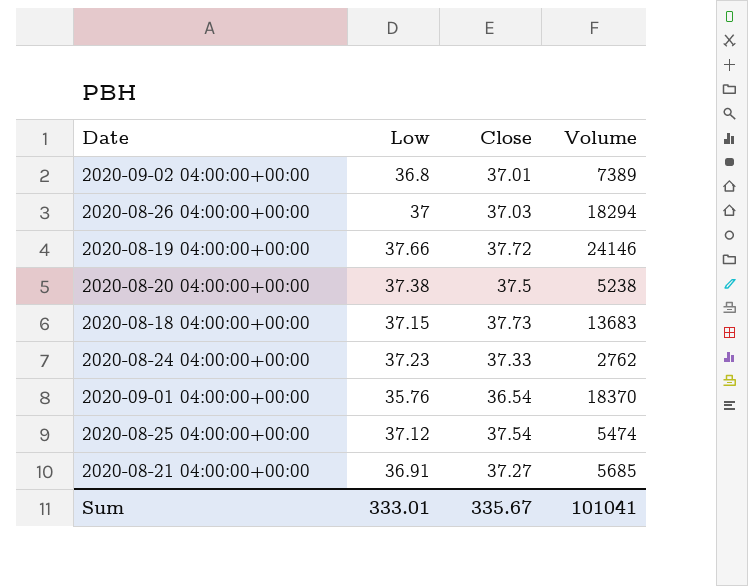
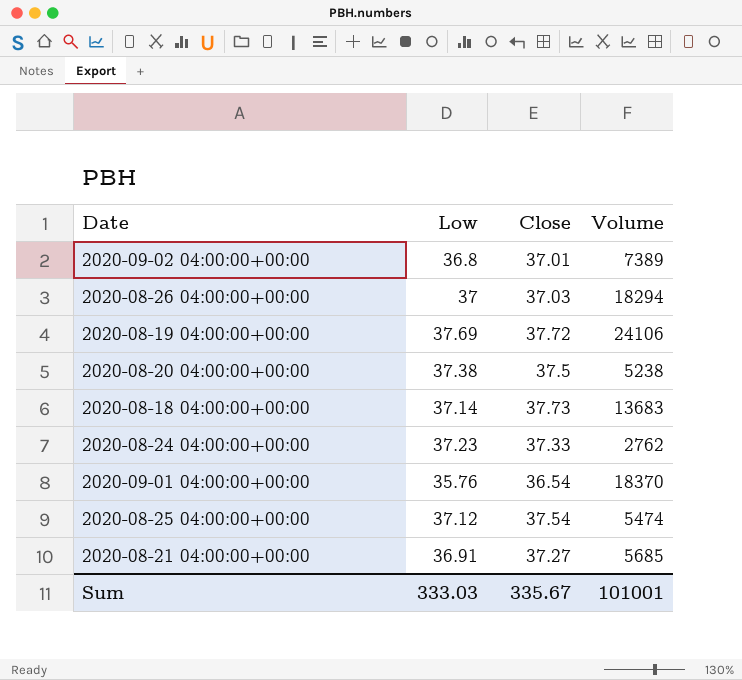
2020-08-19 04:00:00+00:00 | Low: 37.66 -> 37.69
2020-08-19 04:00:00+00:00 | Volume: 24146 -> 24106
2020-08-18 04:00:00+00:00 | Low: 37.15 -> 37.14
Sum | Low: 333.01 -> 333.03
Sum | Volume: 101041 -> 101001

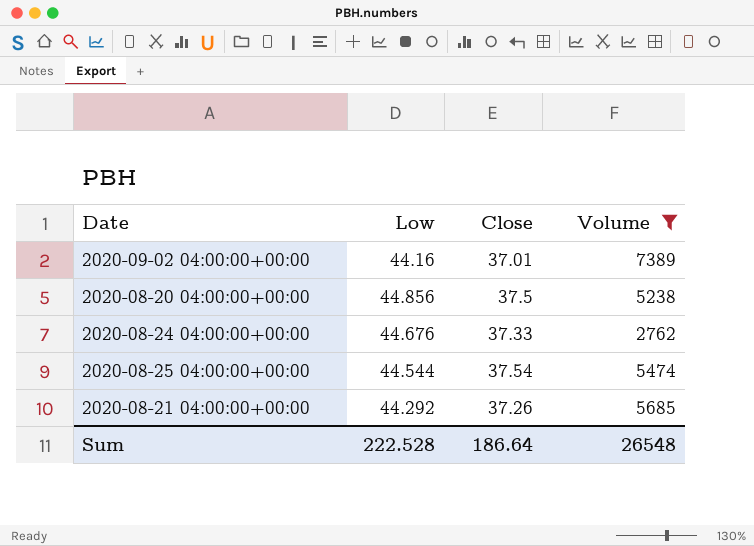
filter: none -> Volume <= 7389
2020-09-02 04:00:00+00:00 | Low: 36.8 -> 44.16
2020-08-20 04:00:00+00:00 | Low: 37.38 -> 44.856
2020-08-24 04:00:00+00:00 | Low: 37.23 -> 44.676
2020-08-25 04:00:00+00:00 | Low: 37.12 -> 44.544
2020-08-21 04:00:00+00:00 | Low: 36.91 -> 44.292
2020-08-21 04:00:00+00:00 | Close: 37.27 -> 37.26
Sum | Low: 333.03 -> 222.528
Sum | Close: 335.67 -> 186.64
Sum | Volume: 101001 -> 26548

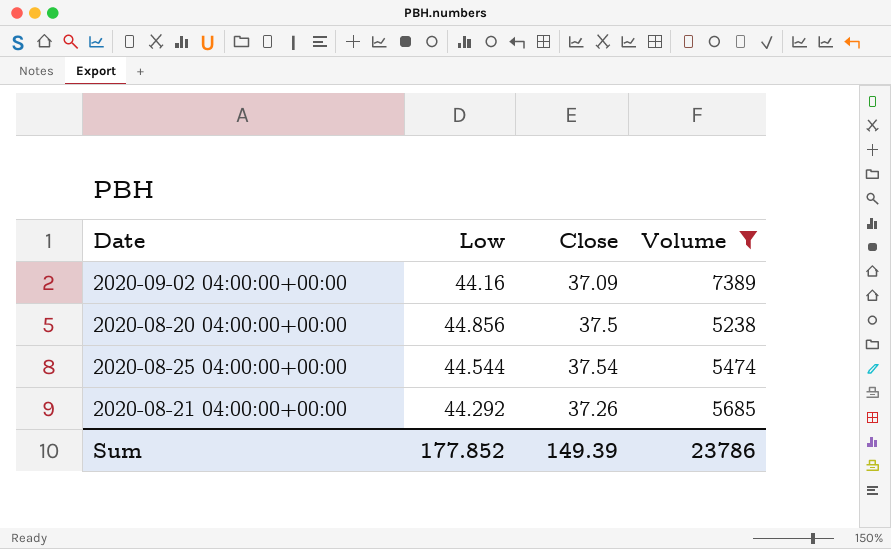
row 2020-08-24 04:00:00+00:00: 44.676 | 37.33 | 2762 -> none
2020-09-02 04:00:00+00:00 | Close: 37.01 -> 37.09
Sum | Low: 222.528 -> 177.852
Sum | Close: 186.64 -> 149.39
Sum | Volume: 26548 -> 23786

